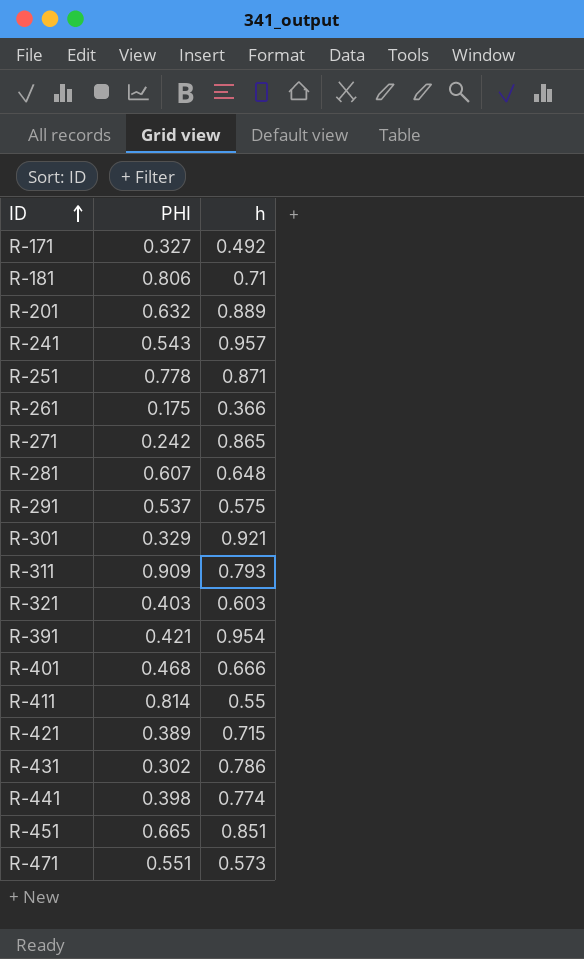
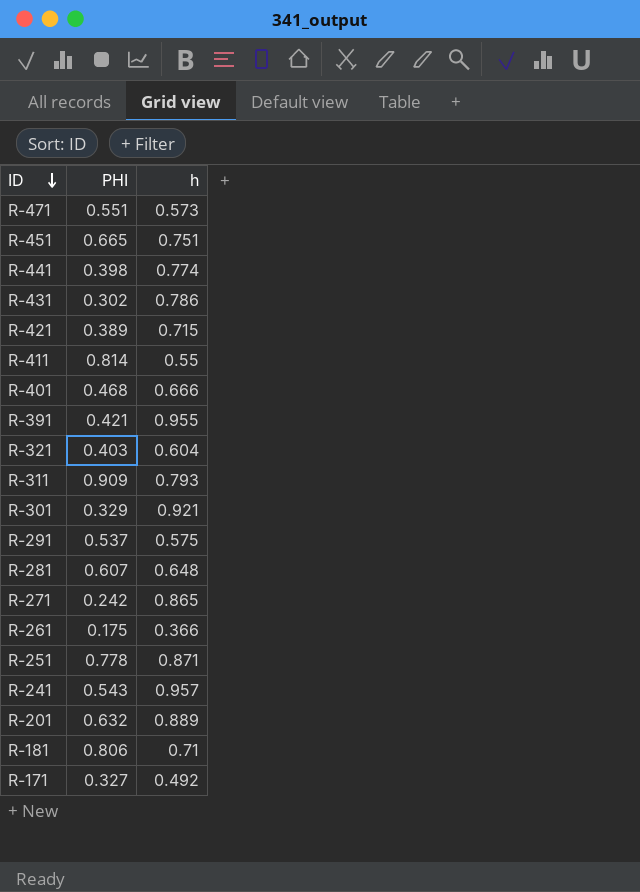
row order: ID ascending -> ID descending
R-451 | h: 0.851 -> 0.751
R-391 | h: 0.954 -> 0.955
R-321 | h: 0.603 -> 0.604

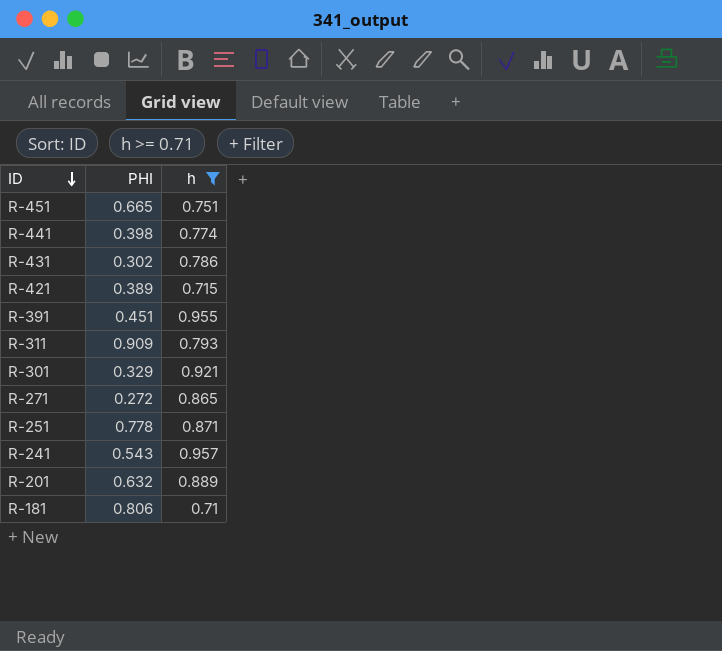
filter: none -> h >= 0.71
R-391 | PHI: 0.421 -> 0.451
R-271 | PHI: 0.242 -> 0.272

